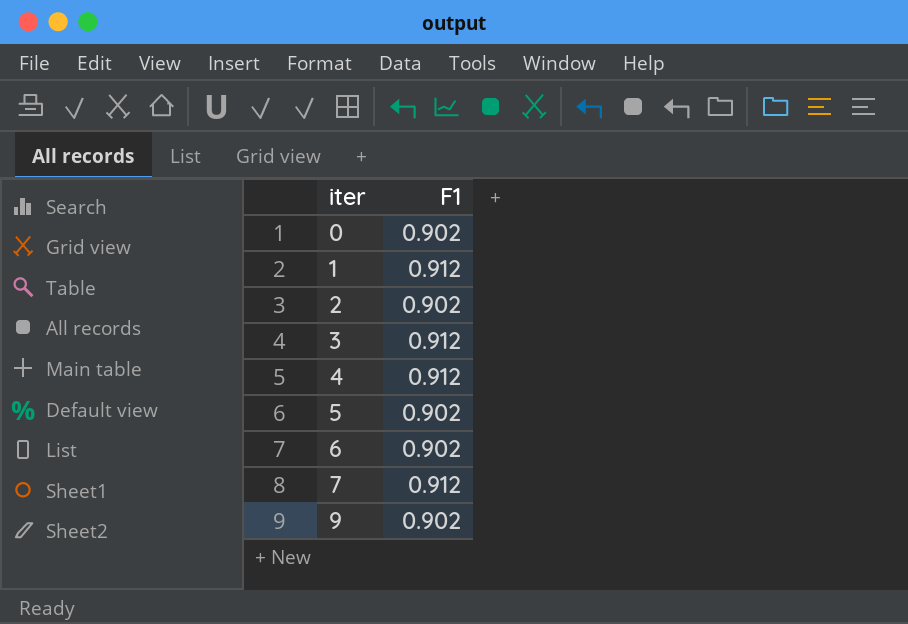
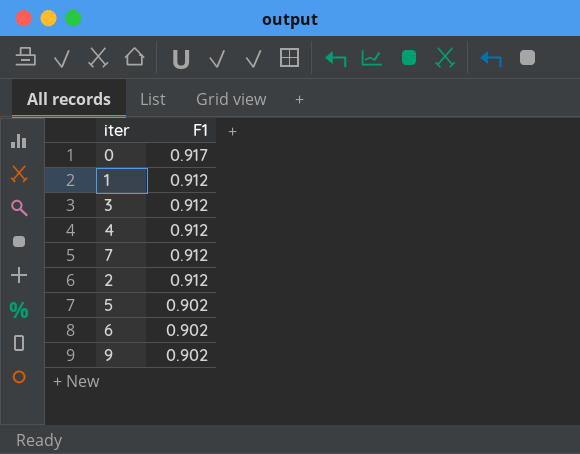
row order: iter ascending -> F1 descending
0 | F1: 0.902 -> 0.917
2 | F1: 0.902 -> 0.912

